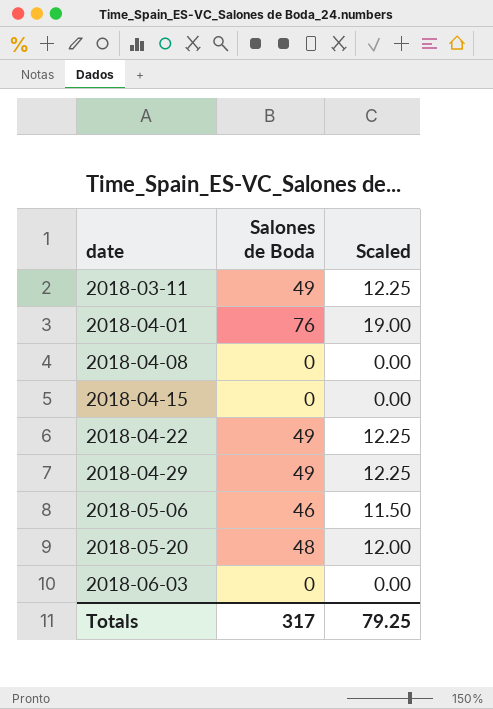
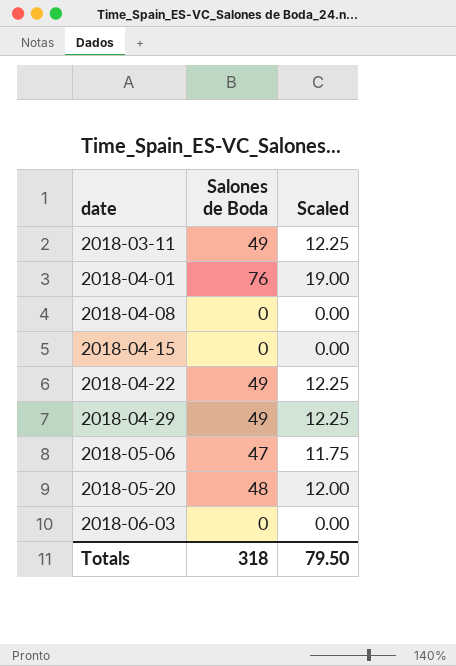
2018-05-06 | Salones de Boda: 46 -> 47
2018-05-06 | Scaled: 11.50 -> 11.75
Totals | Salones de Boda: 317 -> 318
Totals | Scaled: 79.25 -> 79.50

